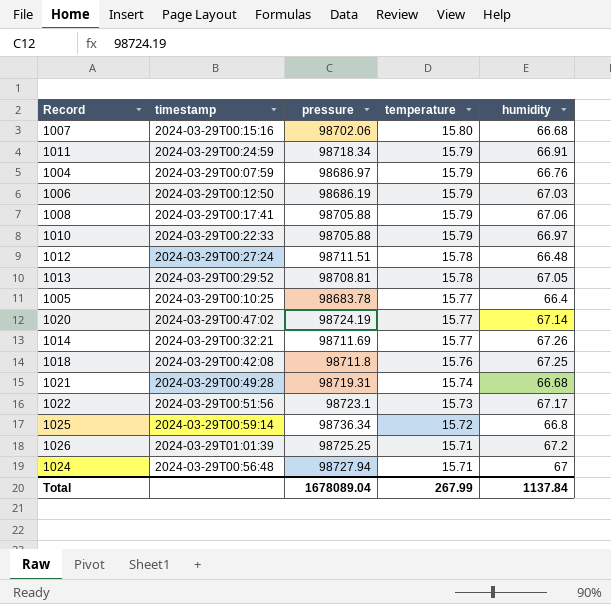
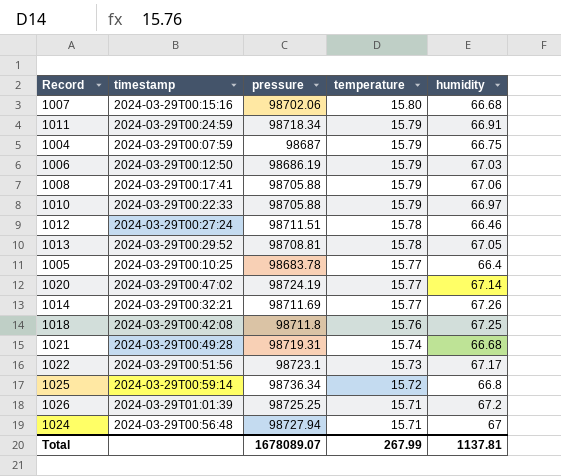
1004 | pressure: 98686.97 -> 98687
1004 | humidity: 66.76 -> 66.75
1012 | humidity: 66.48 -> 66.46
Total | pressure: 1678089.04 -> 1678089.07
Total | humidity: 1137.84 -> 1137.81

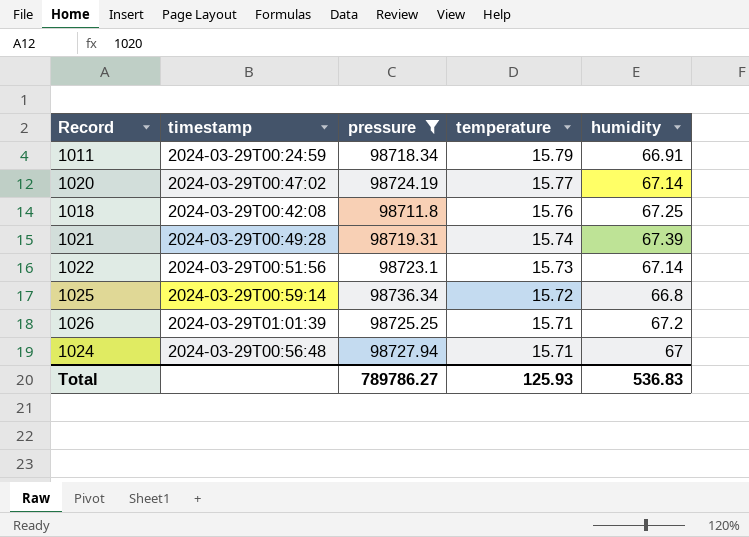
filter: none -> pressure >= 98711.8
1021 | humidity: 66.68 -> 67.39
1022 | humidity: 67.17 -> 67.14
Total | pressure: 1678089.07 -> 789786.27
Total | temperature: 267.99 -> 125.93
Total | humidity: 1137.81 -> 536.83

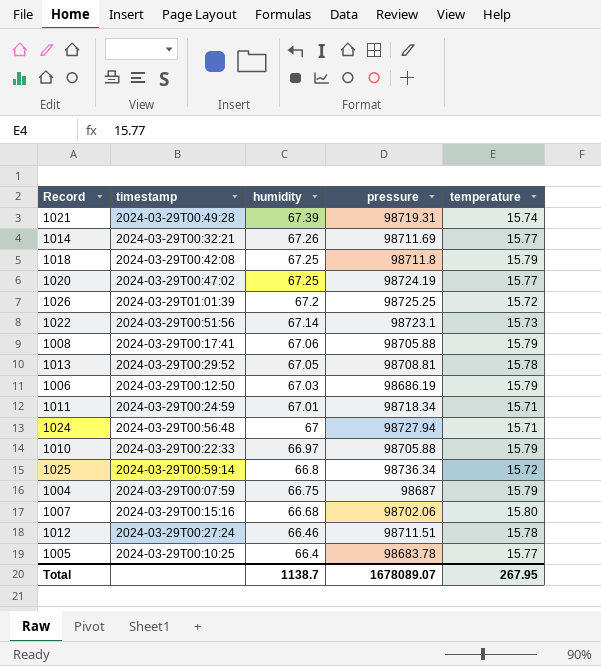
filter: pressure >= 98711.8 -> none
row order: temperature descending -> humidity descending
column humidity | position: 5 -> 3
1018 | temperature: 15.76 -> 15.79
1020 | humidity: 67.14 -> 67.25
1026 | temperature: 15.71 -> 15.72
1011 | humidity: 66.91 -> 67.01
1011 | temperature: 15.79 -> 15.71
Total | humidity: 536.83 -> 1138.7
Total | pressure: 789786.27 -> 1678089.07
Total | temperature: 125.93 -> 267.95

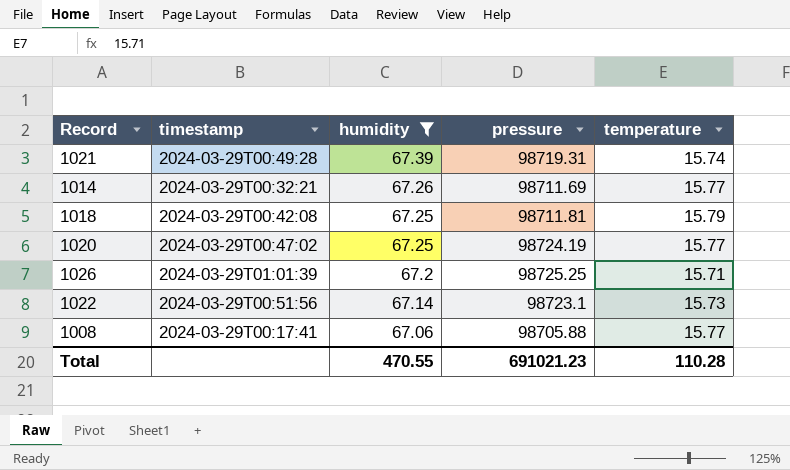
filter: none -> humidity >= 67.06
1018 | pressure: 98711.8 -> 98711.81
1026 | temperature: 15.72 -> 15.71
1008 | temperature: 15.79 -> 15.77
Total | humidity: 1138.7 -> 470.55
Total | pressure: 1678089.07 -> 691021.23
Total | temperature: 267.95 -> 110.28

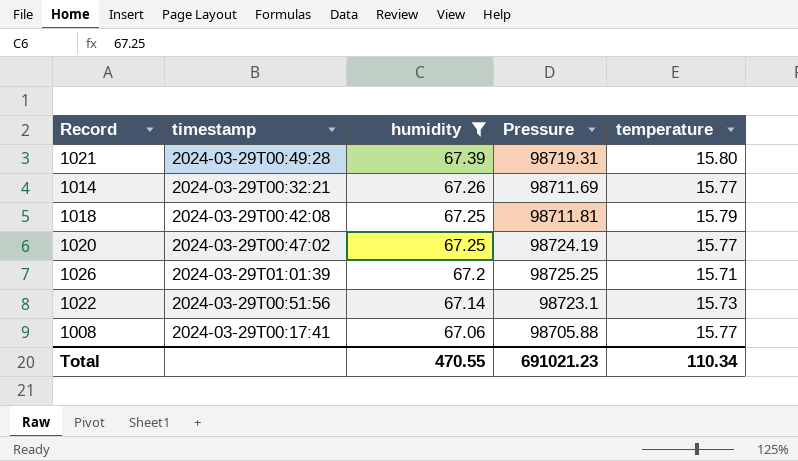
column name: pressure -> Pressure
1021 | temperature: 15.74 -> 15.80
Total | temperature: 110.28 -> 110.34

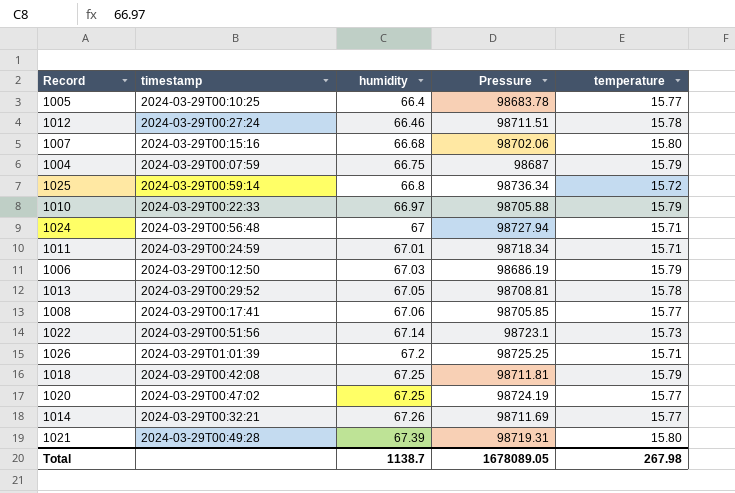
filter: humidity >= 67.06 -> none
row order: humidity descending -> humidity ascending
1008 | Pressure: 98705.88 -> 98705.85
Total | humidity: 470.55 -> 1138.7
Total | Pressure: 691021.23 -> 1678089.05
Total | temperature: 110.34 -> 267.98

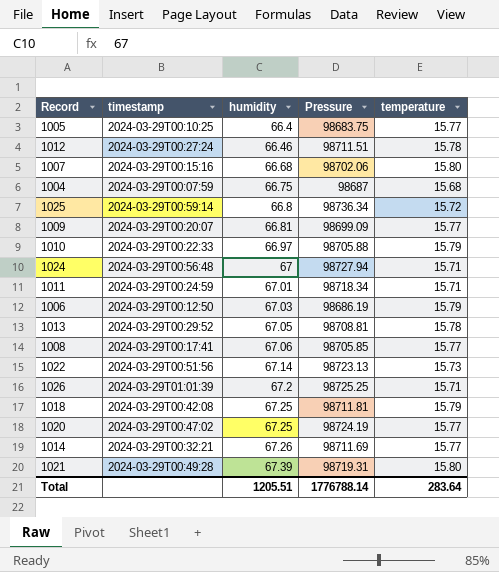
1005 | Pressure: 98683.78 -> 98683.75
1004 | temperature: 15.79 -> 15.68
row 1009: none -> 2024-03-29T00:20:07 | 66.81 | 98699.09 | 15.77
1022 | Pressure: 98723.1 -> 98723.13
Total | humidity: 1138.7 -> 1205.51
Total | Pressure: 1678089.05 -> 1776788.14
Total | temperature: 267.98 -> 283.64

